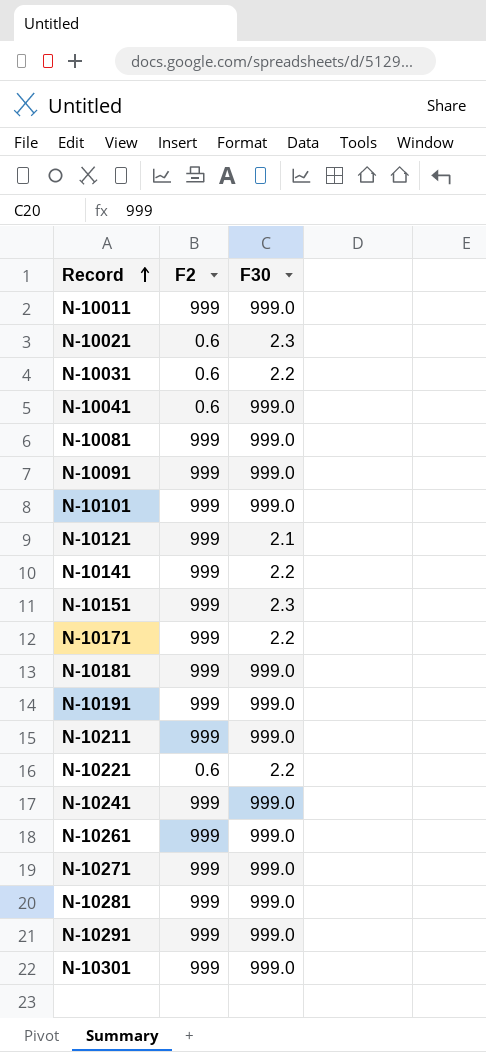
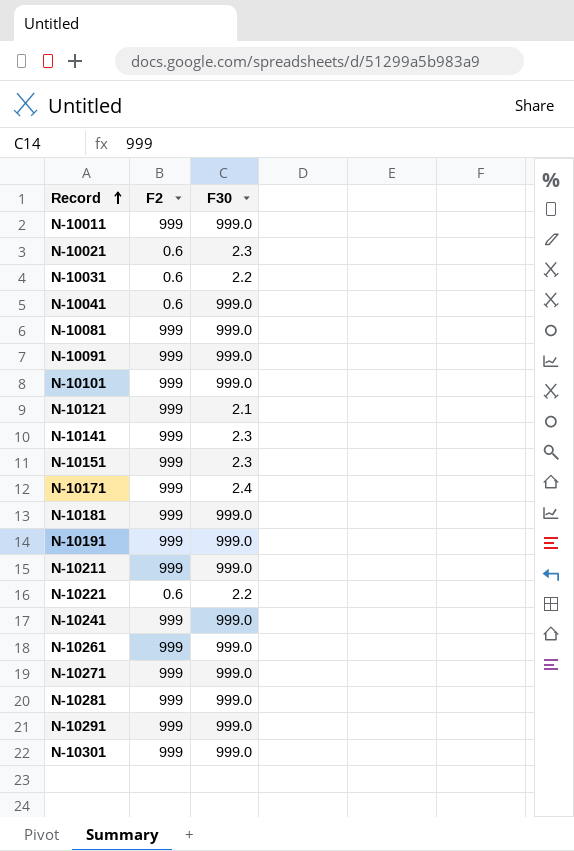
N-10141 | F30: 2.2 -> 2.3
N-10171 | F30: 2.2 -> 2.4

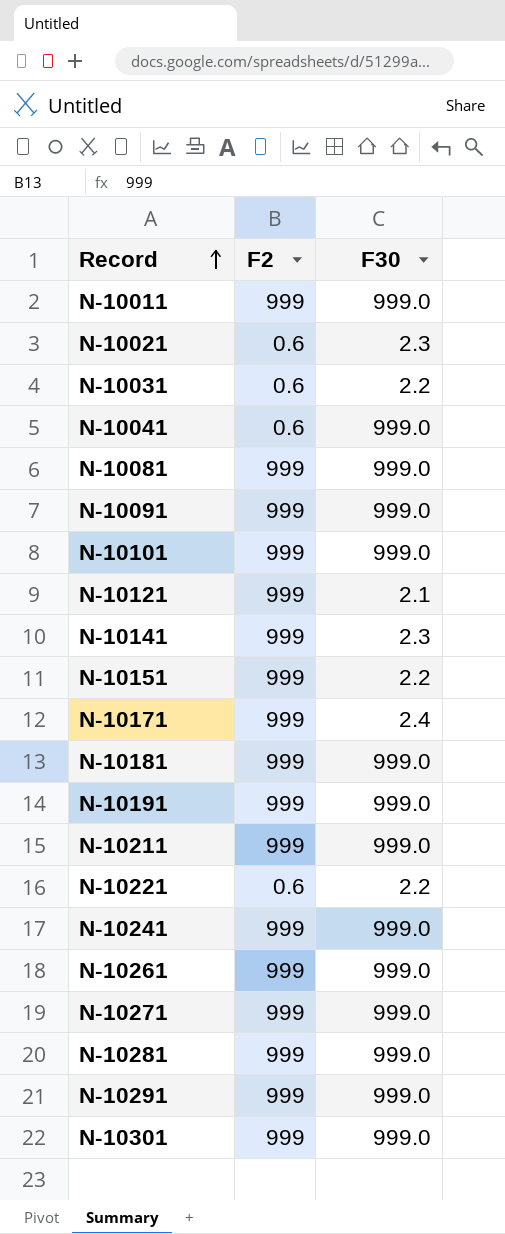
N-10151 | F30: 2.3 -> 2.2

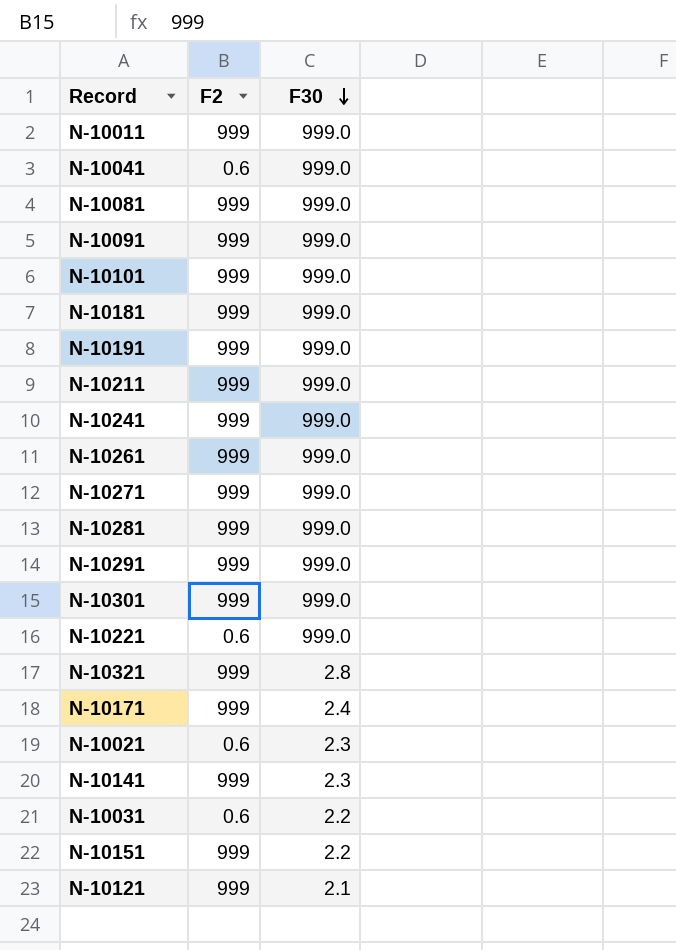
row order: Record ascending -> F30 descending
N-10221 | F30: 2.2 -> 999.0
row N-10321: none -> 999 | 2.8

